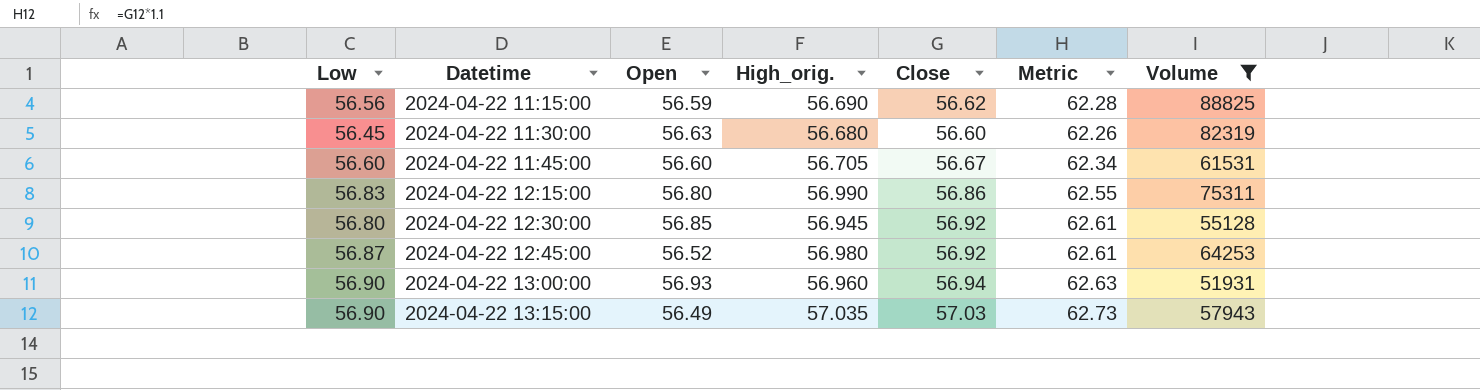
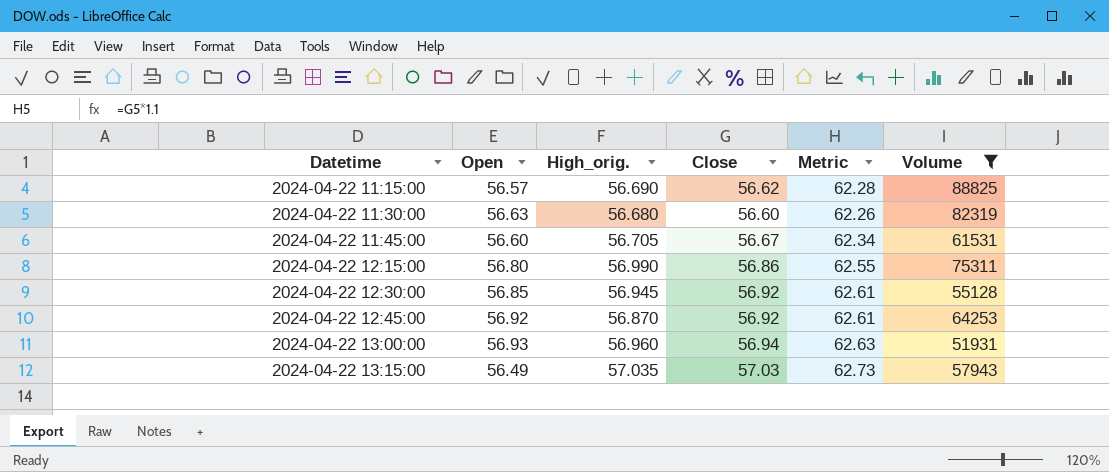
column Low | position: 1 -> none
2024-04-22 11:15:00 | Open: 56.59 -> 56.57
2024-04-22 12:45:00 | Open: 56.52 -> 56.92
2024-04-22 12:45:00 | High_orig.: 56.980 -> 56.870

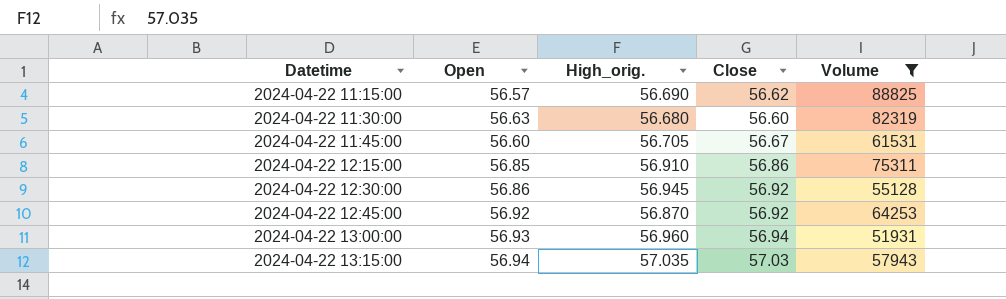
column Metric | formula: [Close] * 1.1 -> none
2024-04-22 12:15:00 | Open: 56.80 -> 56.85
2024-04-22 12:15:00 | High_orig.: 56.990 -> 56.910
2024-04-22 12:30:00 | Open: 56.85 -> 56.86
2024-04-22 13:15:00 | Open: 56.49 -> 56.94

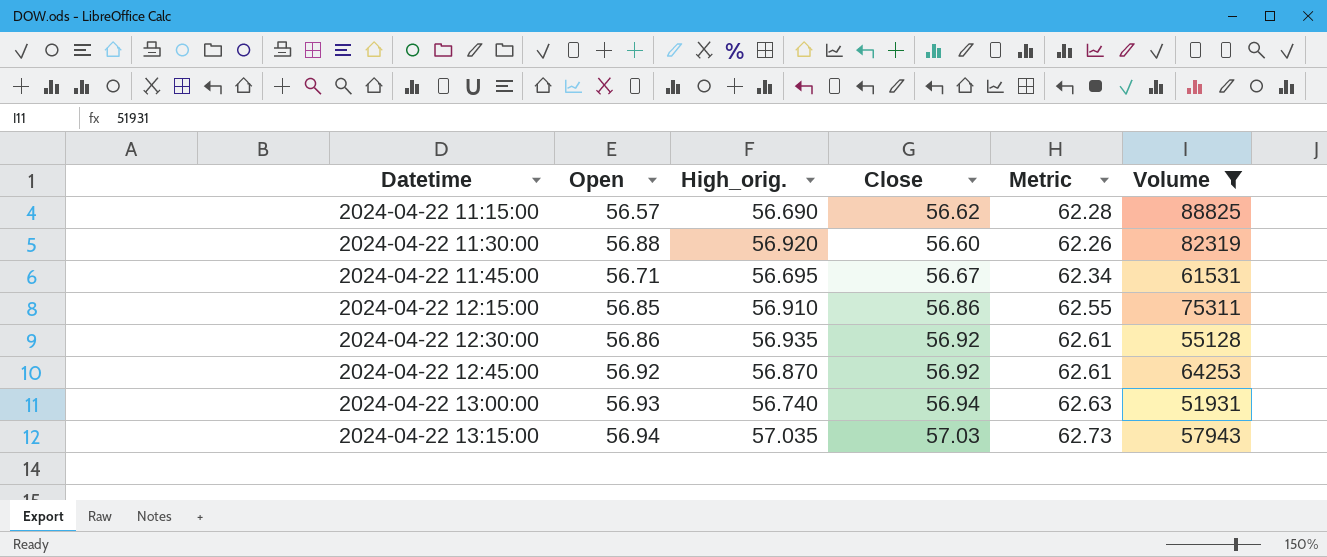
column Metric | formula: none -> [Close] * 1.1
2024-04-22 11:30:00 | Open: 56.63 -> 56.88
2024-04-22 11:30:00 | High_orig.: 56.680 -> 56.920
2024-04-22 11:45:00 | Open: 56.60 -> 56.71
2024-04-22 11:45:00 | High_orig.: 56.705 -> 56.695
2024-04-22 12:30:00 | High_orig.: 56.945 -> 56.935
2024-04-22 13:00:00 | High_orig.: 56.960 -> 56.740

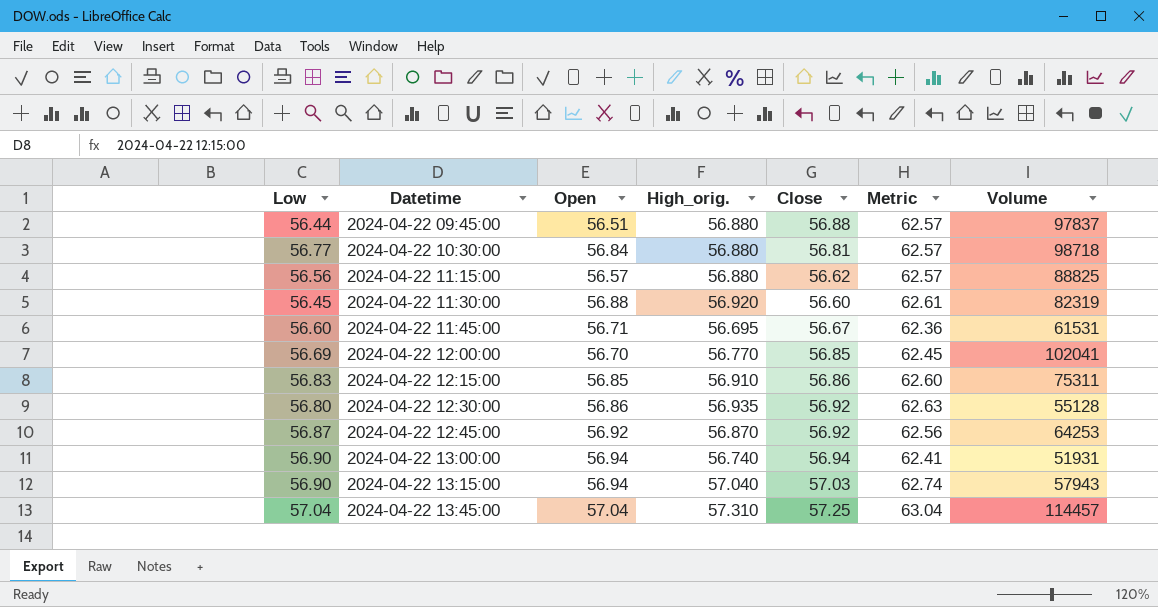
filter: Volume <= 88825 -> none
column Low | position: none -> 1
column Metric | formula: [Close] * 1.1 -> [High_orig.] * 1.1
2024-04-22 11:15:00 | High_orig.: 56.690 -> 56.880
2024-04-22 13:00:00 | Open: 56.93 -> 56.94
2024-04-22 13:15:00 | High_orig.: 57.035 -> 57.040

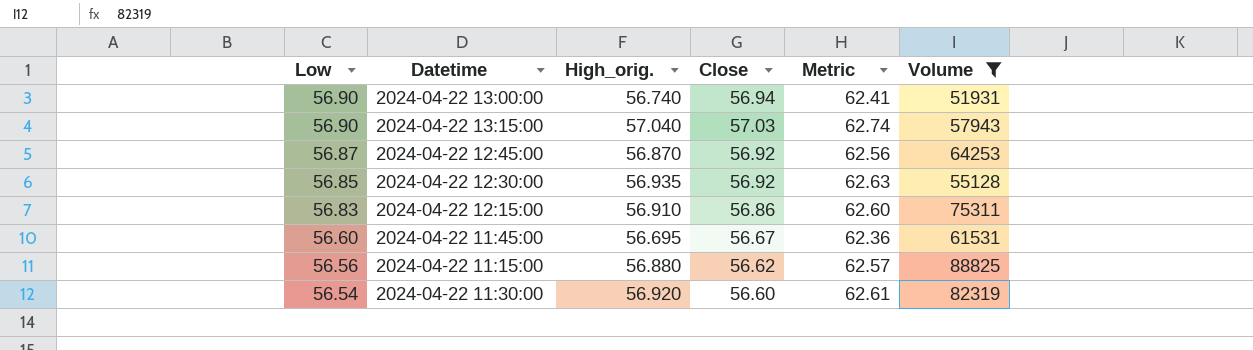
filter: none -> Volume <= 88825
row order: Datetime ascending -> Low descending
column Open | position: 3 -> none
2024-04-22 12:30:00 | Low: 56.80 -> 56.85
2024-04-22 11:30:00 | Low: 56.45 -> 56.54

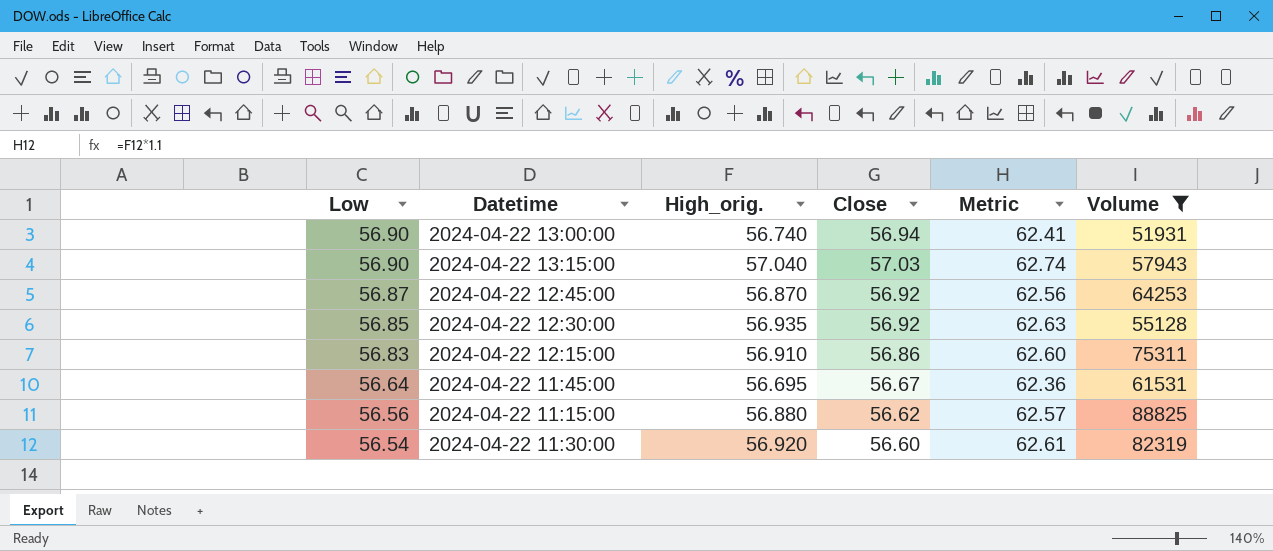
2024-04-22 11:45:00 | Low: 56.60 -> 56.64

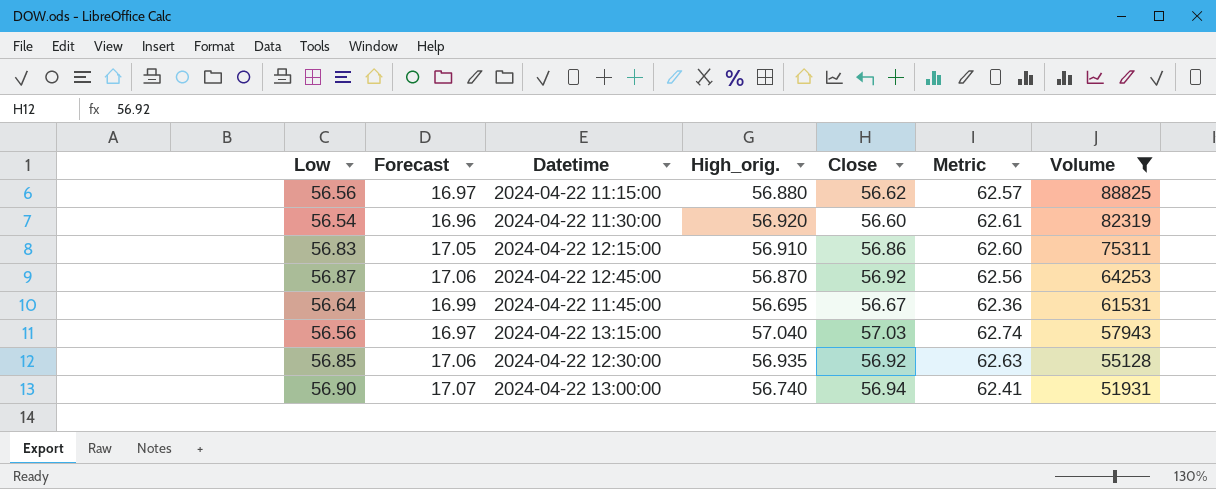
row order: Low descending -> Volume descending
column Forecast | formula: none -> [Low] * 0.3
2024-04-22 13:15:00 | Low: 56.90 -> 56.56

